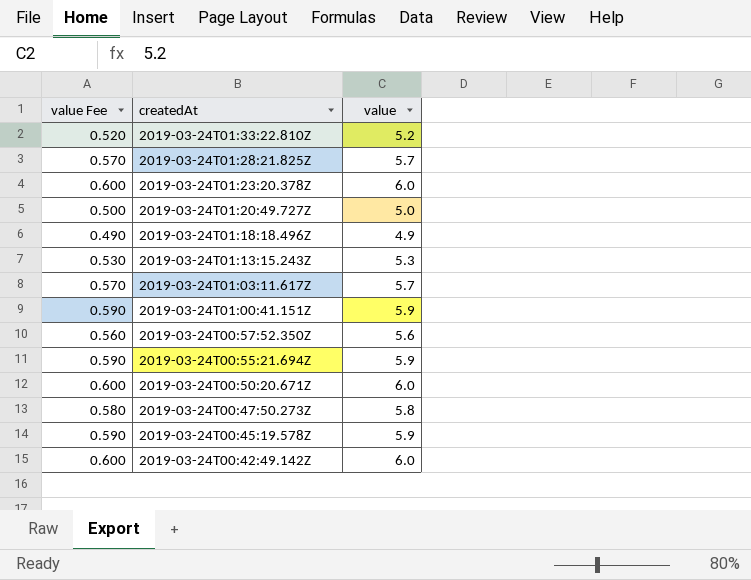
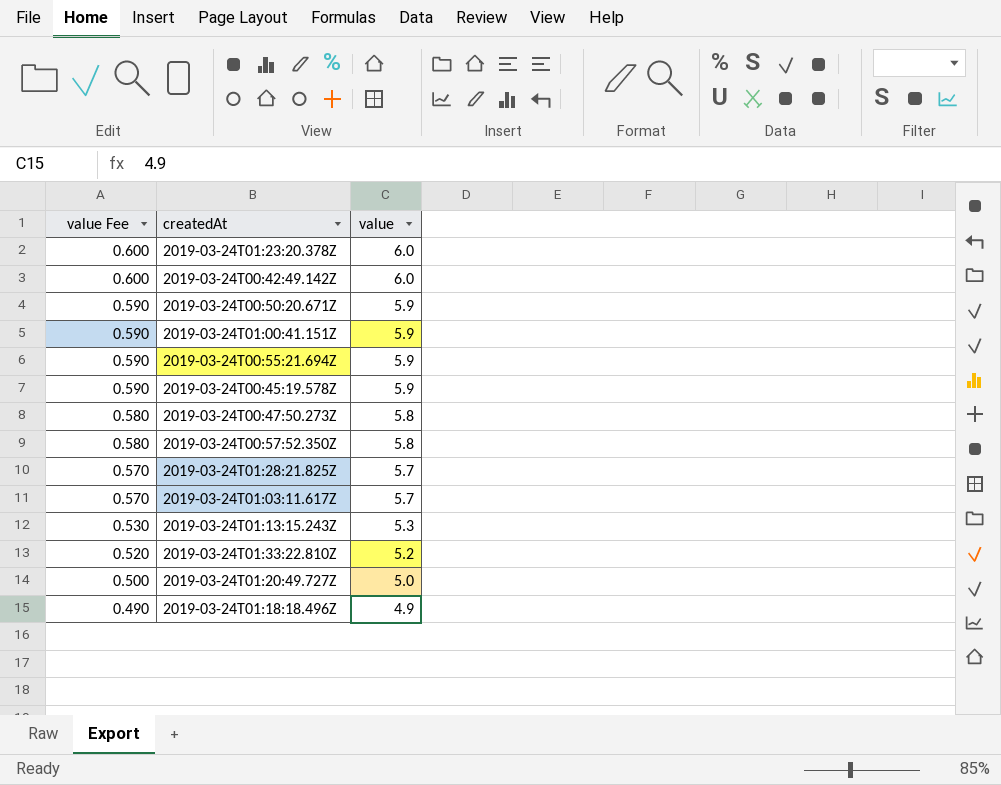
row order: createdAt descending -> value Fee descending
2019-03-24T00:50:20.671Z | value Fee: 0.600 -> 0.590
2019-03-24T00:50:20.671Z | value: 6.0 -> 5.9
2019-03-24T00:57:52.350Z | value Fee: 0.560 -> 0.580
2019-03-24T00:57:52.350Z | value: 5.6 -> 5.8

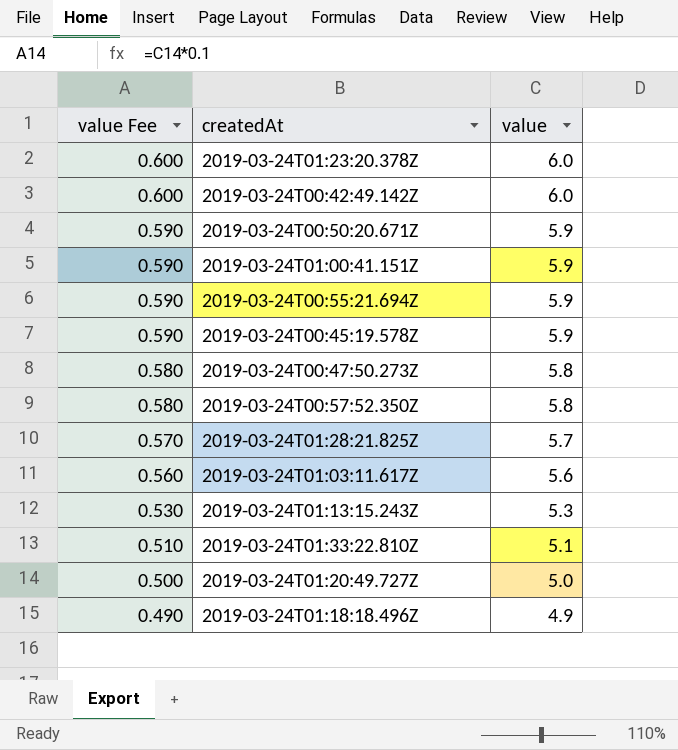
2019-03-24T01:03:11.617Z | value Fee: 0.570 -> 0.560
2019-03-24T01:03:11.617Z | value: 5.7 -> 5.6
2019-03-24T01:33:22.810Z | value Fee: 0.520 -> 0.510
2019-03-24T01:33:22.810Z | value: 5.2 -> 5.1

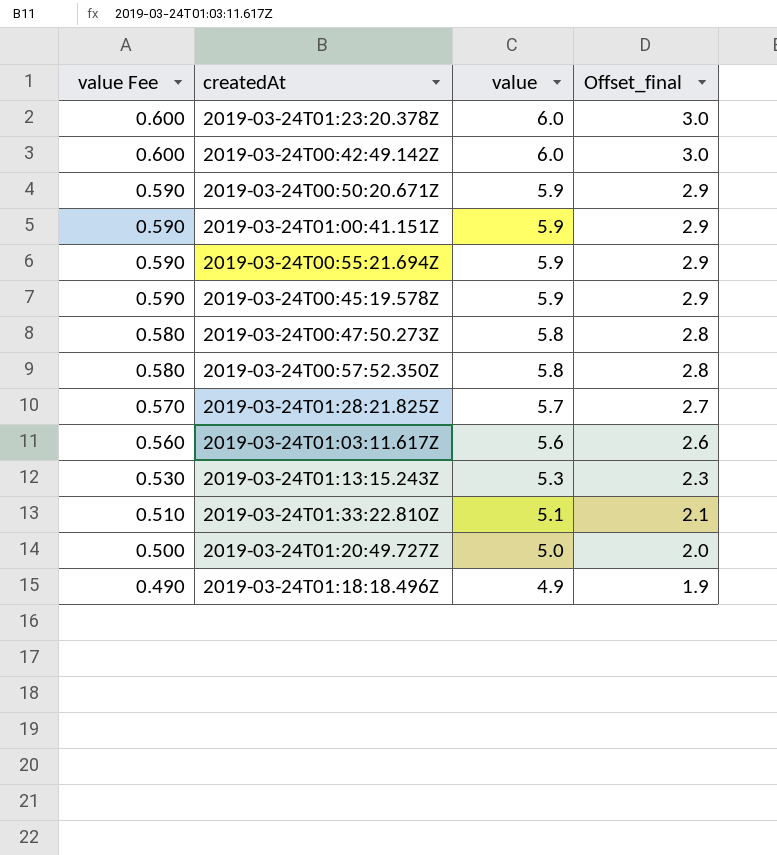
column Offset_final | formula: none -> [value] - 3

